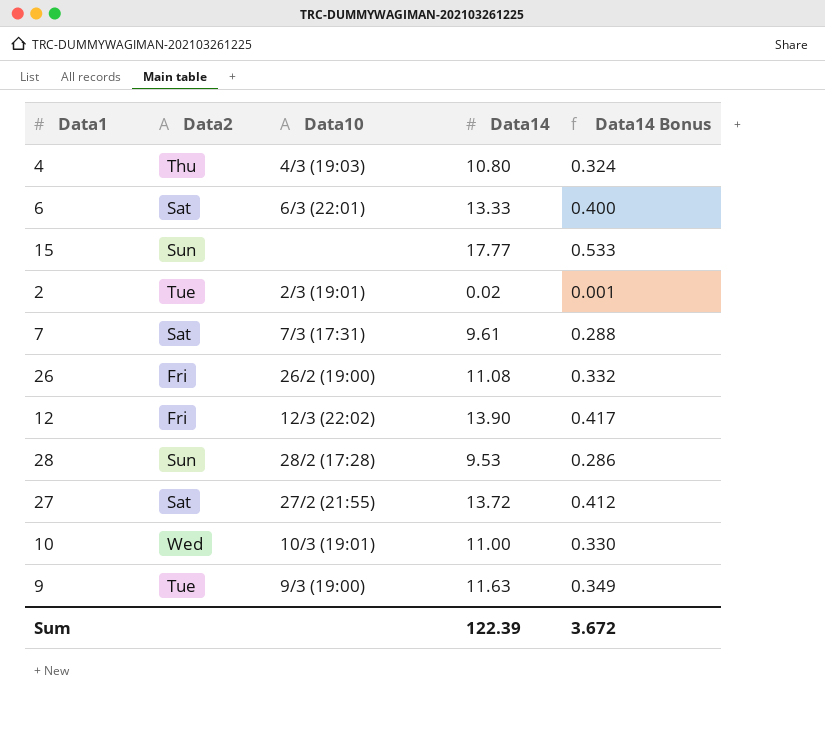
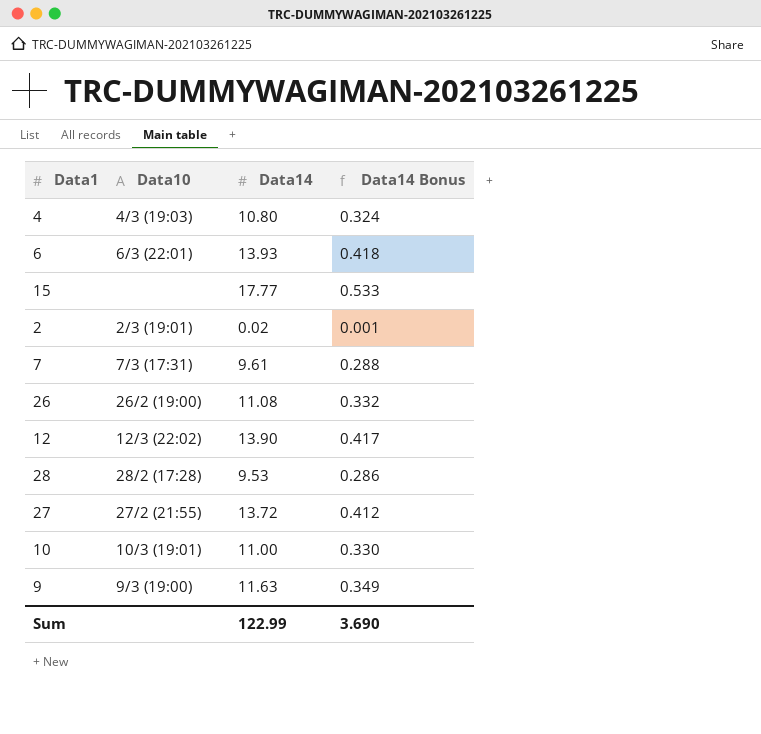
column Data2 | position: 2 -> none
6 | Data14: 13.33 -> 13.93
6 | Data14 Bonus: 0.400 -> 0.418
Sum | Data14: 122.39 -> 122.99
Sum | Data14 Bonus: 3.672 -> 3.690

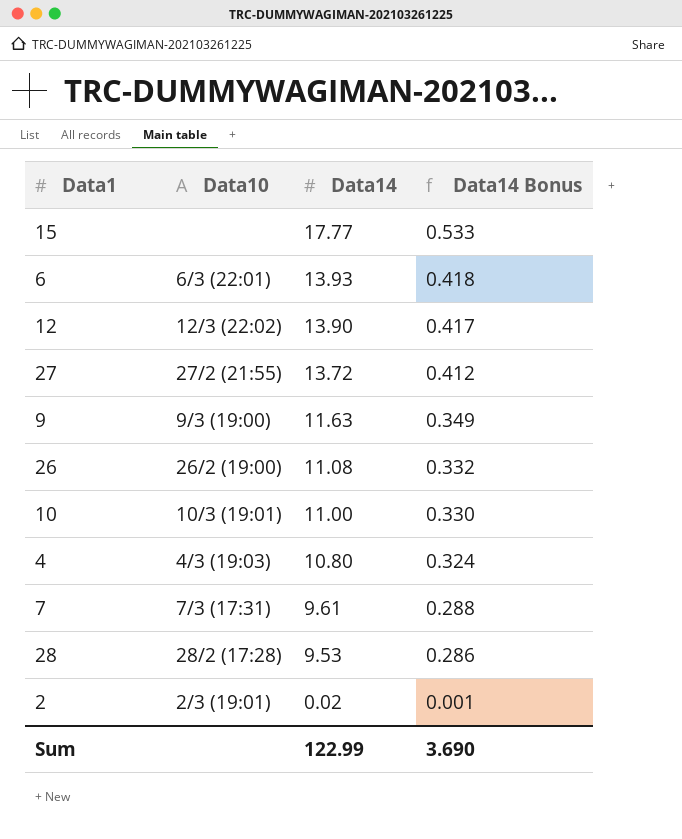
row order: none -> Data14 descending

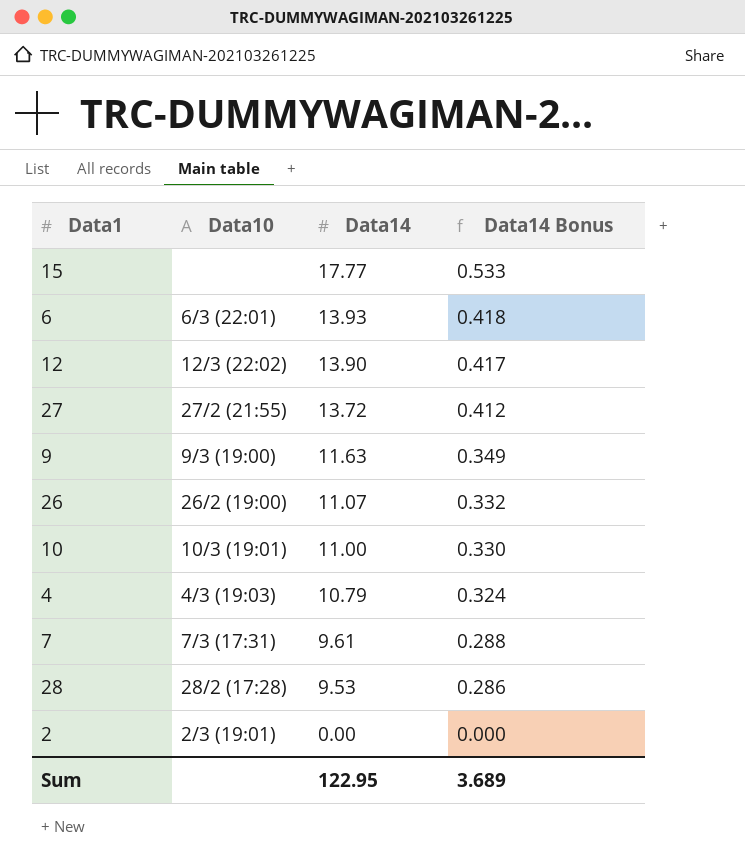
26 | Data14: 11.08 -> 11.07
4 | Data14: 10.80 -> 10.79
2 | Data14: 0.02 -> 0.00
2 | Data14 Bonus: 0.001 -> 0.000
Sum | Data14: 122.99 -> 122.95
Sum | Data14 Bonus: 3.690 -> 3.689

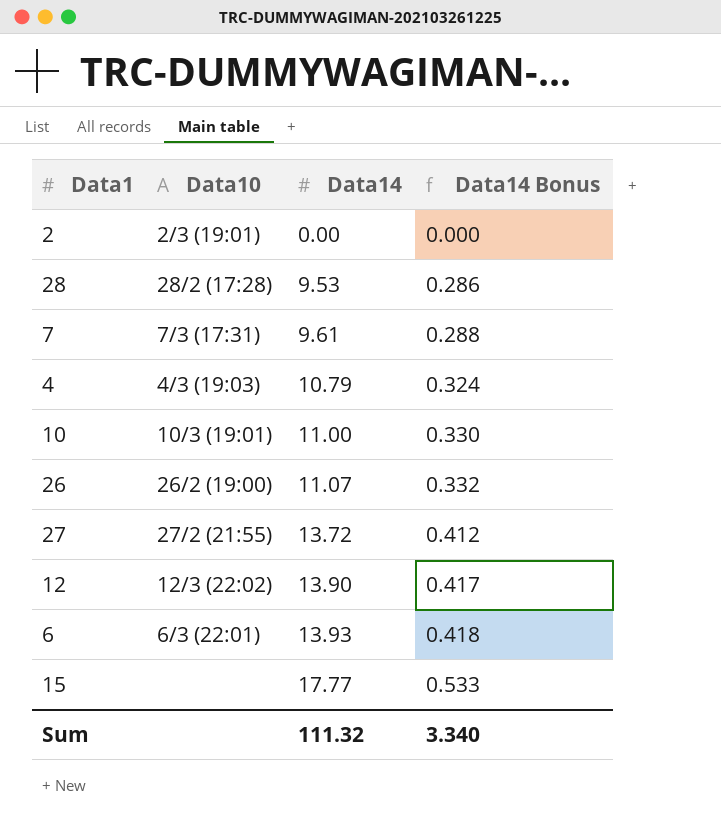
row order: Data14 descending -> Data14 ascending
row 9: 9/3 (19:00) | 11.63 | 0.349 -> none
Sum | Data14: 122.95 -> 111.32
Sum | Data14 Bonus: 3.689 -> 3.340

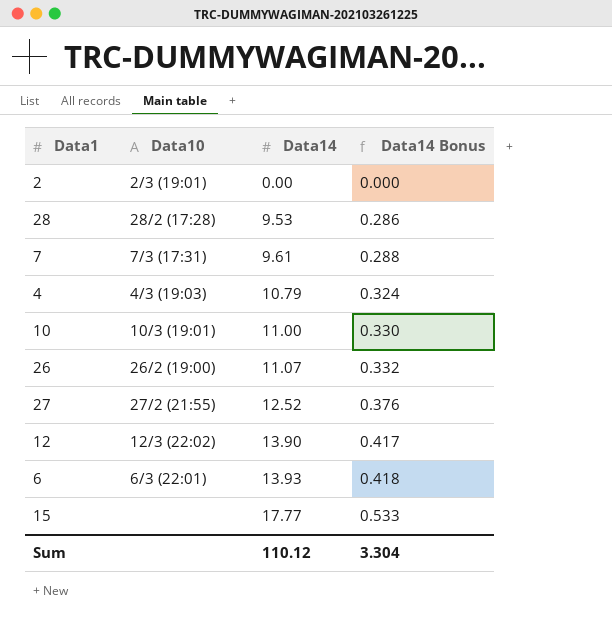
27 | Data14: 13.72 -> 12.52
27 | Data14 Bonus: 0.412 -> 0.376
Sum | Data14: 111.32 -> 110.12
Sum | Data14 Bonus: 3.340 -> 3.304

